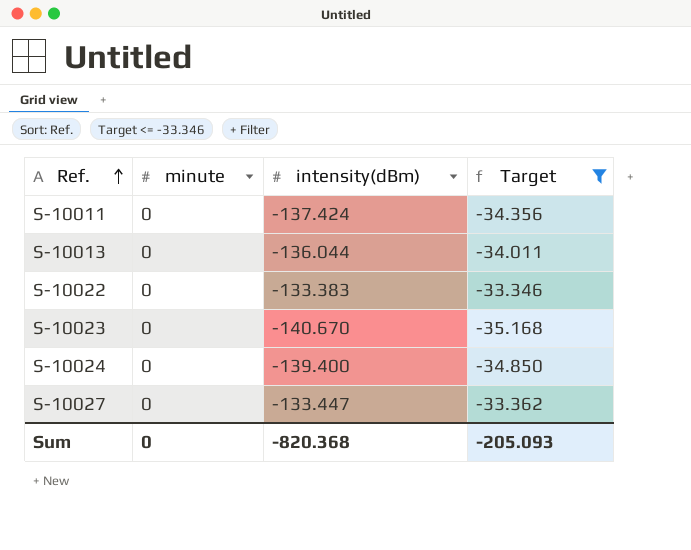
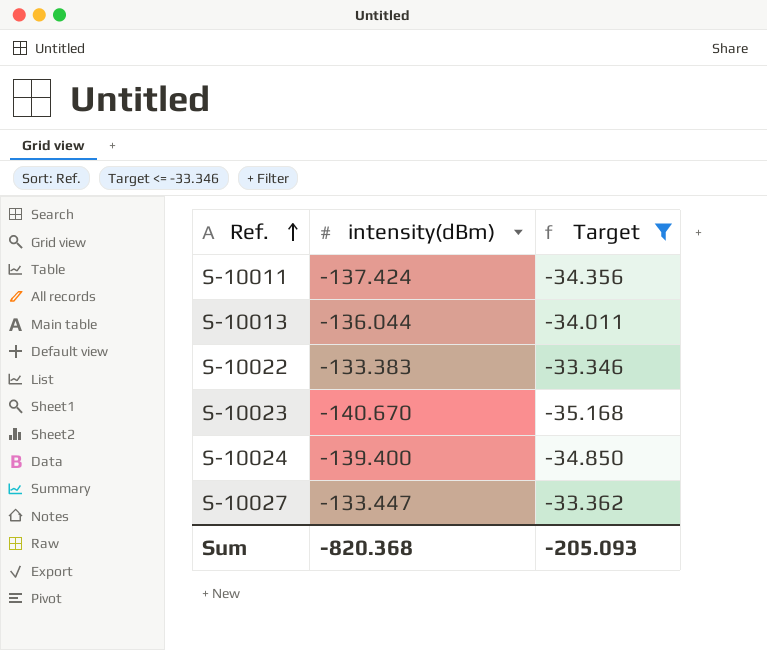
column minute | position: 2 -> none

